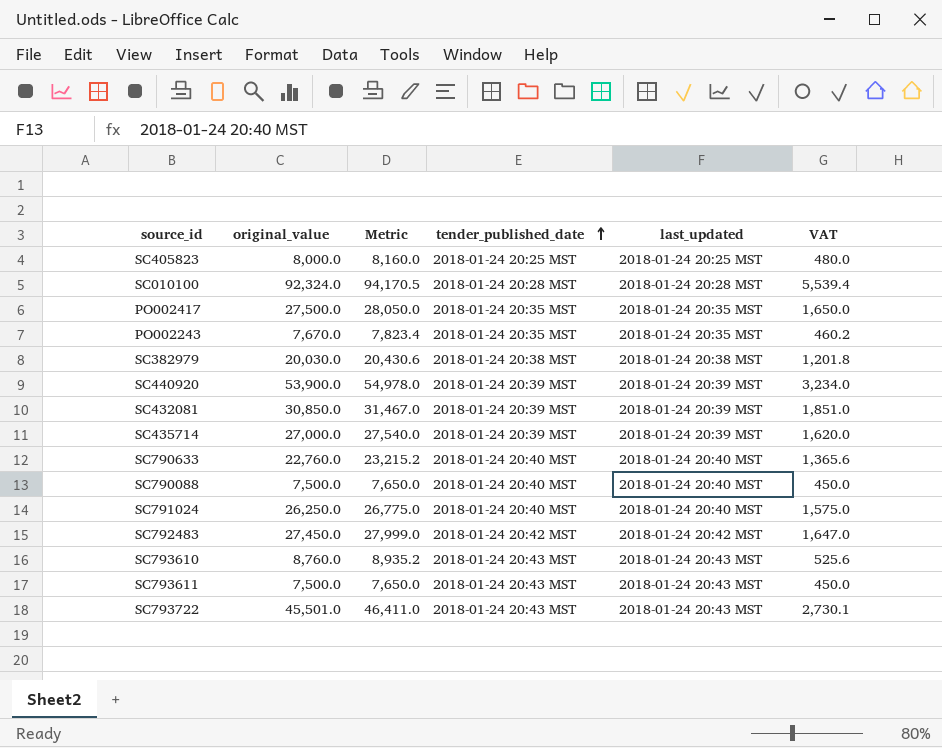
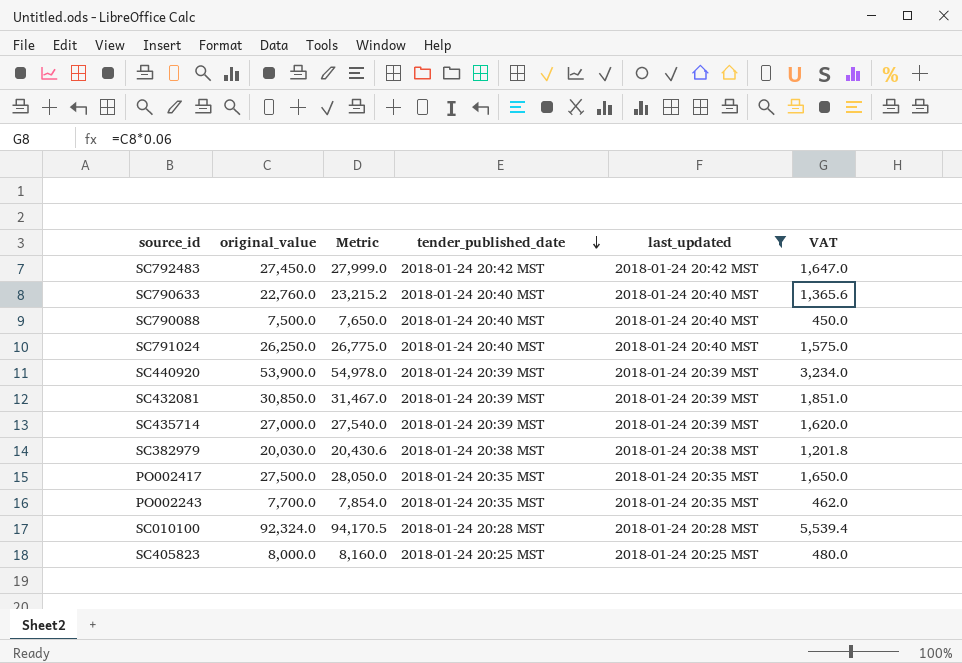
filter: none -> last_updated != 2018-01-24 20:43 MST
row order: tender_published_date ascending -> tender_published_date descending
PO002243 | original_value: 7,670.0 -> 7,700.0
PO002243 | Metric: 7,823.4 -> 7,854.0
PO002243 | VAT: 460.2 -> 462.0

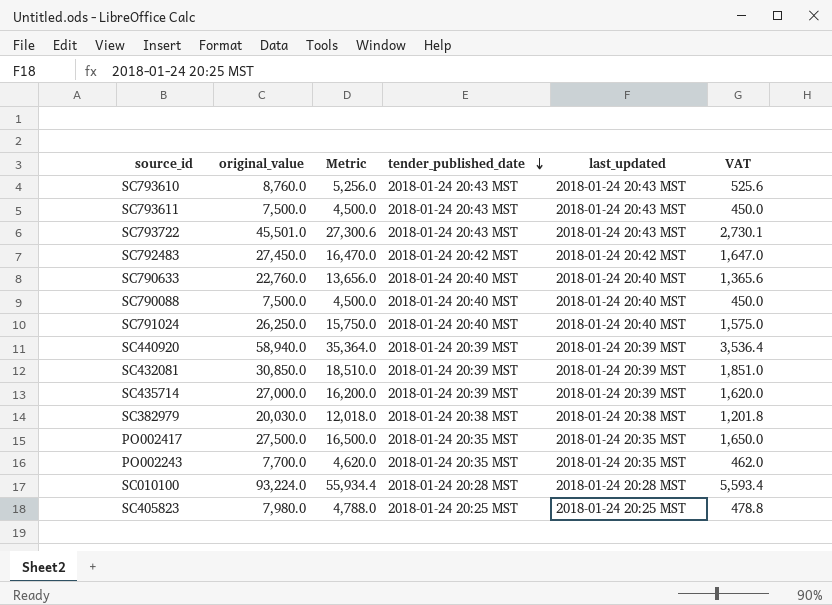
filter: last_updated != 2018-01-24 20:43 MST -> none
column Metric | formula: [original_value] * 1.02 -> [original_value] * 0.6
SC440920 | original_value: 53,900.0 -> 58,940.0
SC440920 | VAT: 3,234.0 -> 3,536.4
SC010100 | original_value: 92,324.0 -> 93,224.0
SC010100 | VAT: 5,539.4 -> 5,593.4
SC405823 | original_value: 8,000.0 -> 7,980.0
SC405823 | VAT: 480.0 -> 478.8

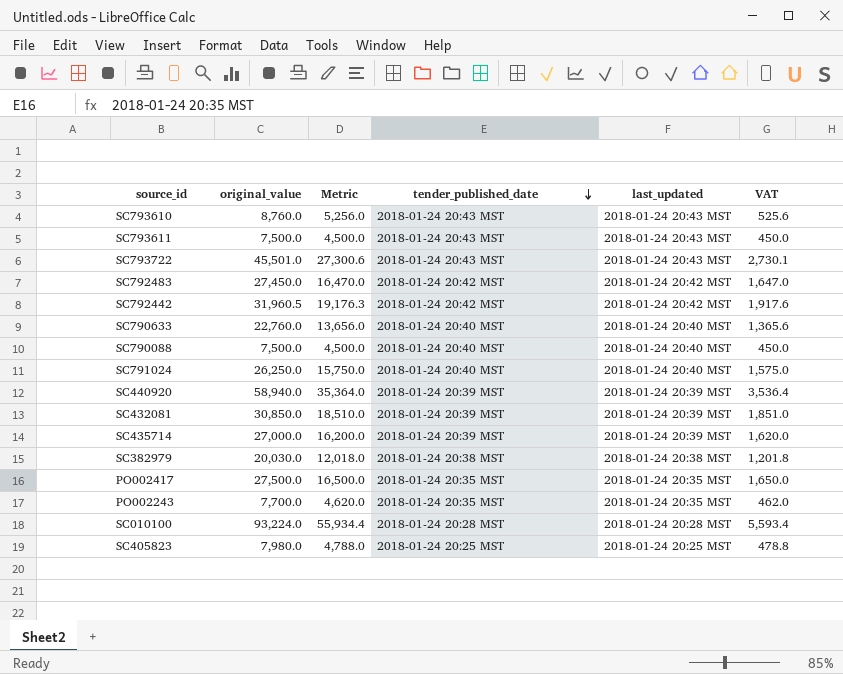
row SC792442: none -> 31,960.5 | 19,176.3 | 2018-01-24 20:42 MST | 2018-01-24 20:42 MST | 1,917.6

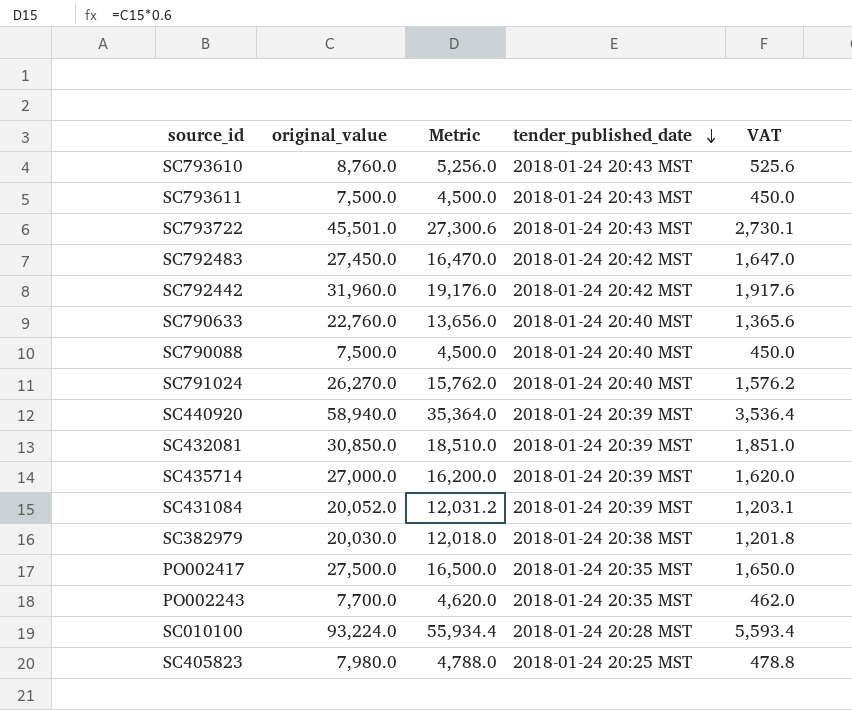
column last_updated | position: 5 -> none
SC792442 | original_value: 31,960.5 -> 31,960.0
SC792442 | Metric: 19,176.3 -> 19,176.0
SC791024 | original_value: 26,250.0 -> 26,270.0
SC791024 | Metric: 15,750.0 -> 15,762.0
SC791024 | VAT: 1,575.0 -> 1,576.2
row SC431084: none -> 20,052.0 | 12,031.2 | 2018-01-24 20:39 MST | 1,203.1

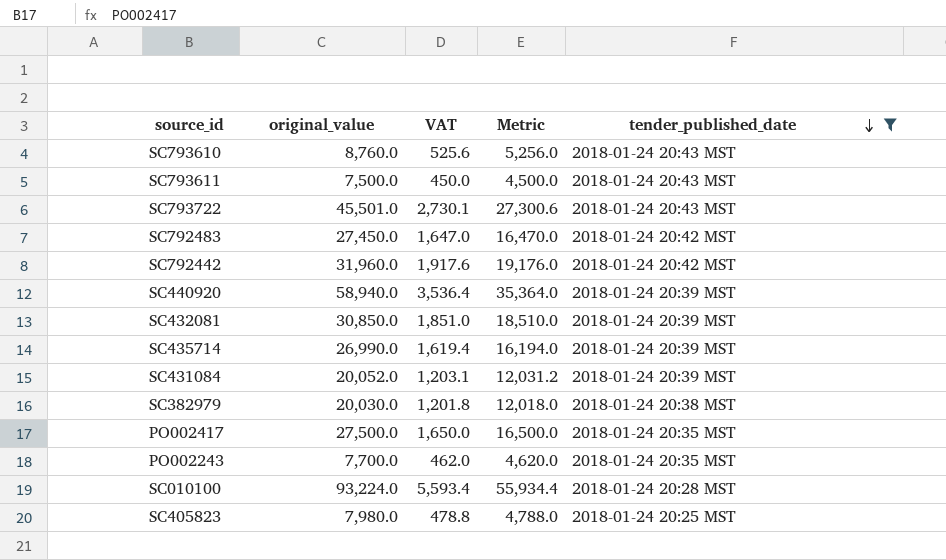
filter: none -> tender_published_date != 2018-01-24 20:40 MST
column VAT | position: 5 -> 3
SC435714 | original_value: 27,000.0 -> 26,990.0
SC435714 | VAT: 1,620.0 -> 1,619.4
SC435714 | Metric: 16,200.0 -> 16,194.0

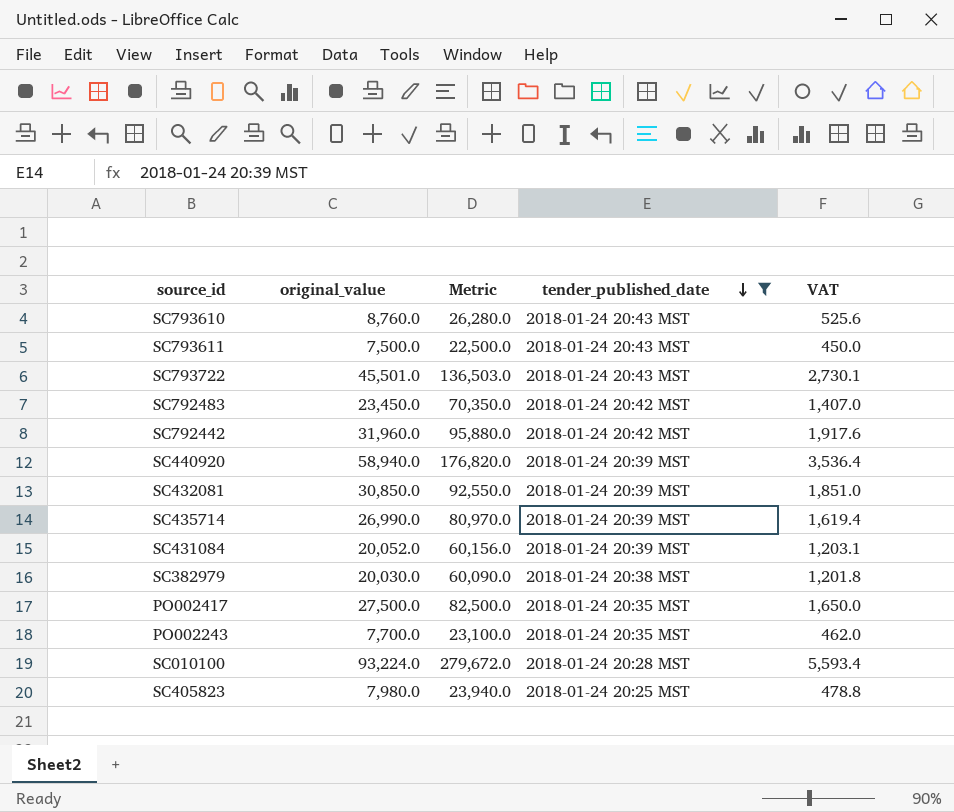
column Metric | formula: [original_value] * 0.6 -> [original_value] * 3
column VAT | position: 3 -> 5
SC792483 | original_value: 27,450.0 -> 23,450.0
SC792483 | VAT: 1,647.0 -> 1,407.0

